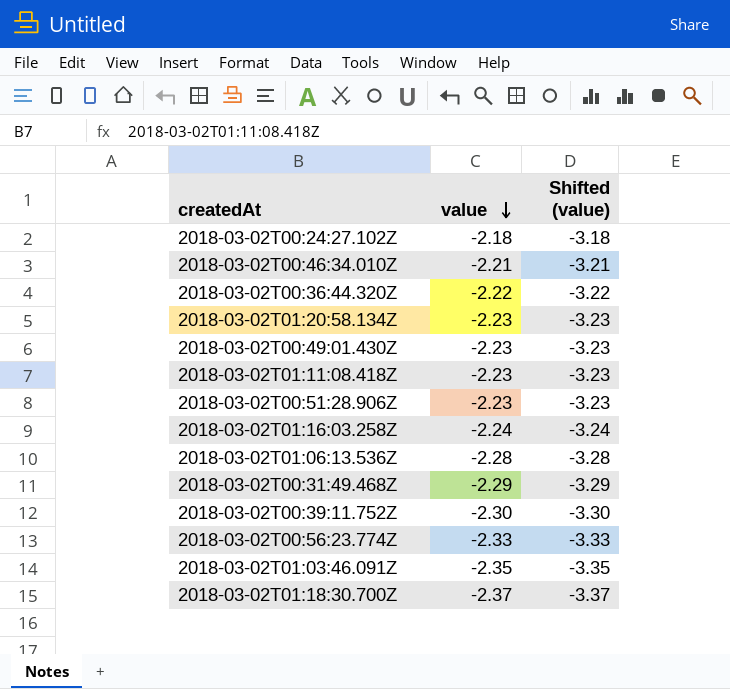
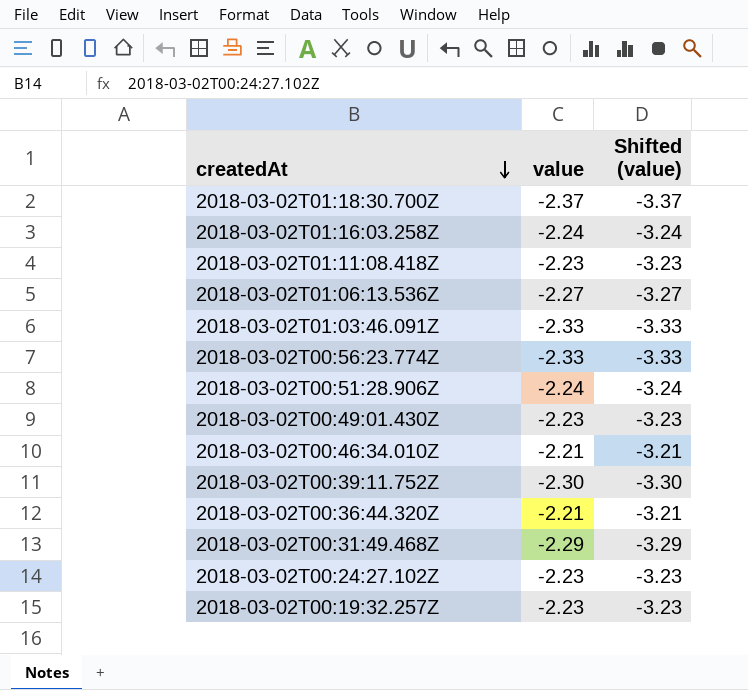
row order: value descending -> createdAt descending
row 2018-03-02T01:20:58.134Z: -2.23 | -3.23 -> none
2018-03-02T01:06:13.536Z | value: -2.28 -> -2.27
2018-03-02T01:06:13.536Z | Shifted (value): -3.28 -> -3.27
2018-03-02T01:03:46.091Z | value: -2.35 -> -2.33
2018-03-02T01:03:46.091Z | Shifted (value): -3.35 -> -3.33
2018-03-02T00:51:28.906Z | value: -2.23 -> -2.24
2018-03-02T00:51:28.906Z | Shifted (value): -3.23 -> -3.24
2018-03-02T00:36:44.320Z | value: -2.22 -> -2.21
2018-03-02T00:36:44.320Z | Shifted (value): -3.22 -> -3.21
2018-03-02T00:24:27.102Z | value: -2.18 -> -2.23
2018-03-02T00:24:27.102Z | Shifted (value): -3.18 -> -3.23
row 2018-03-02T00:19:32.257Z: none -> -2.23 | -3.23

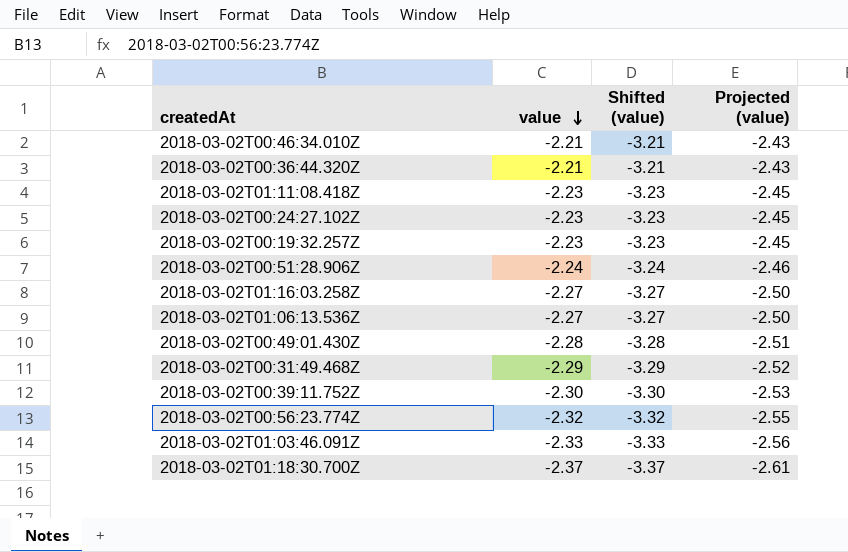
row order: createdAt descending -> value descending
column Projected (value) | formula: none -> [value] * 1.1
2018-03-02T01:16:03.258Z | value: -2.24 -> -2.27
2018-03-02T01:16:03.258Z | Shifted (value): -3.24 -> -3.27
2018-03-02T00:49:01.430Z | value: -2.23 -> -2.28
2018-03-02T00:49:01.430Z | Shifted (value): -3.23 -> -3.28
2018-03-02T00:56:23.774Z | value: -2.33 -> -2.32
2018-03-02T00:56:23.774Z | Shifted (value): -3.33 -> -3.32

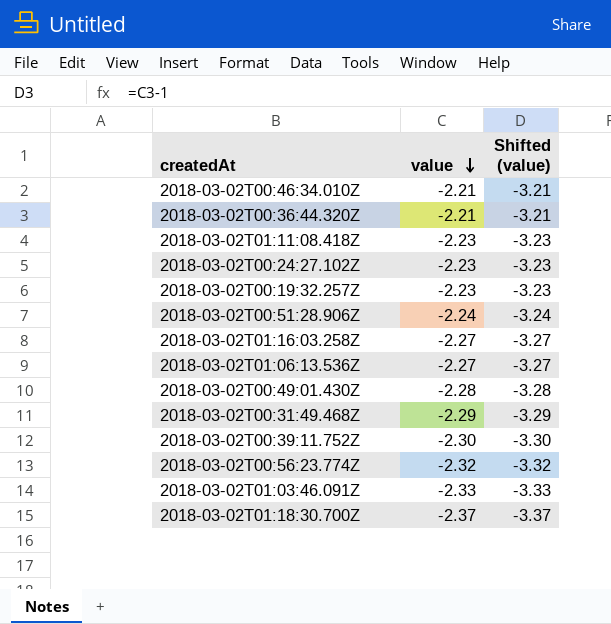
column Projected (value) | formula: [value] * 1.1 -> none

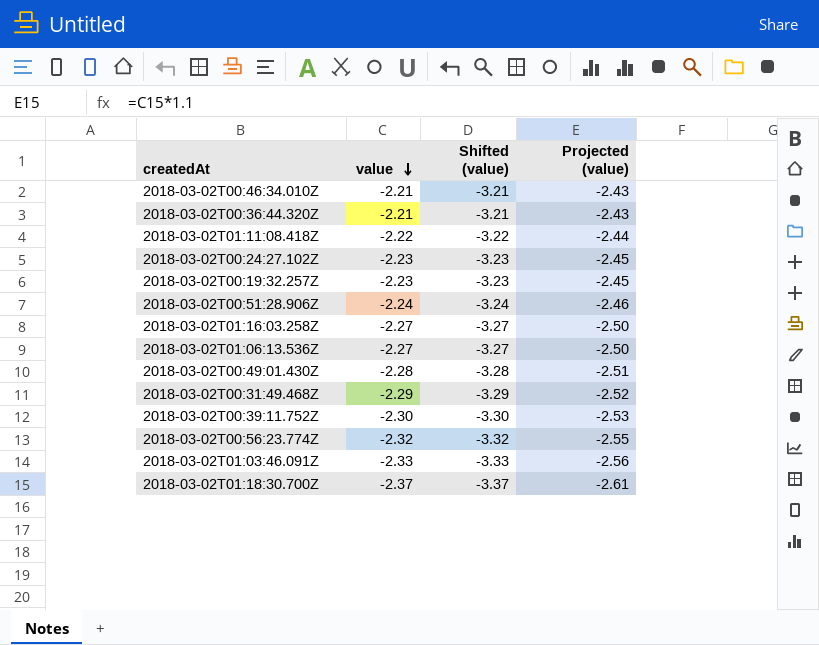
column Projected (value) | formula: none -> [value] * 1.1
2018-03-02T01:11:08.418Z | value: -2.23 -> -2.22
2018-03-02T01:11:08.418Z | Shifted (value): -3.23 -> -3.22

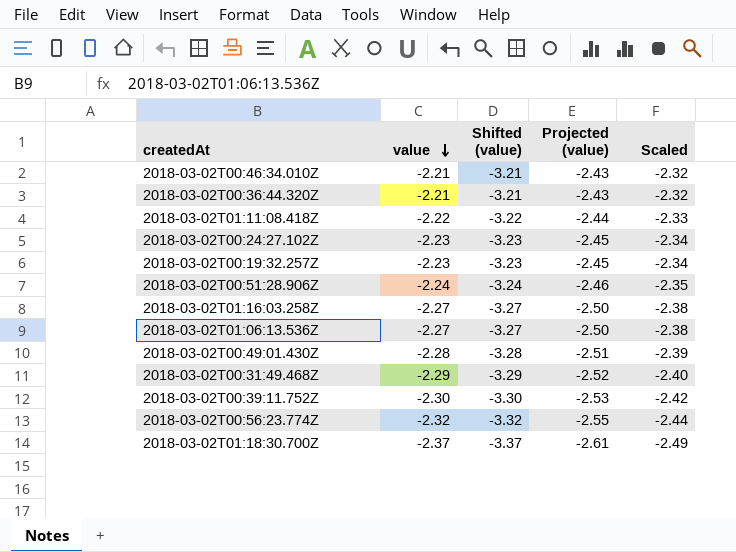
column Scaled | formula: none -> [value] * 1.05
row 2018-03-02T01:03:46.091Z: -2.33 | -3.33 | -2.56 -> none

